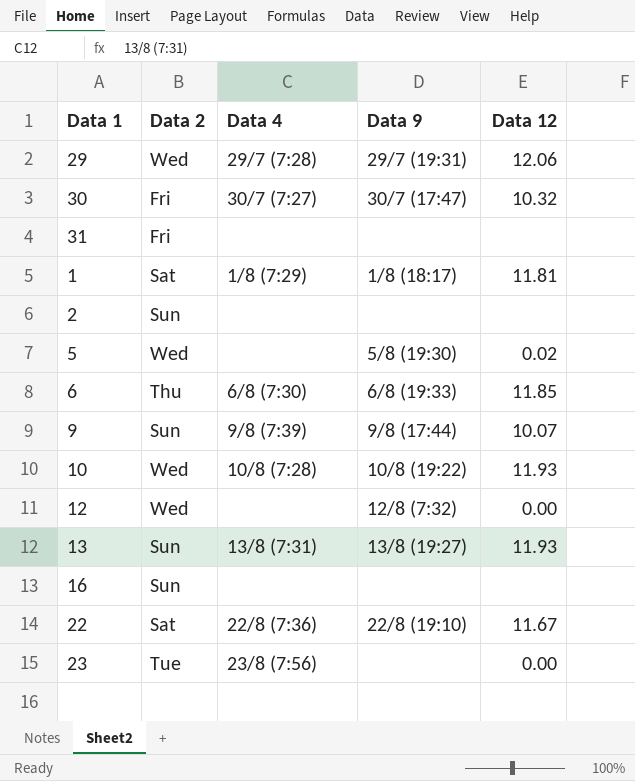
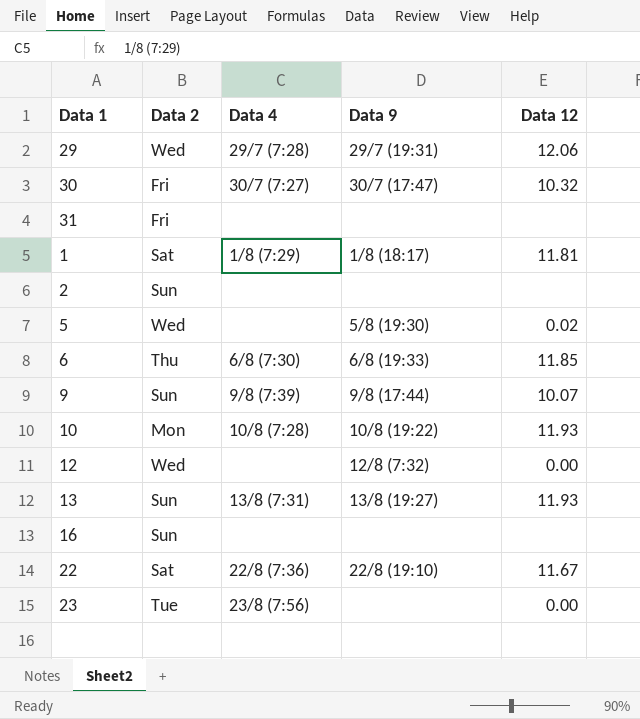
10 | Data 2: Wed -> Mon

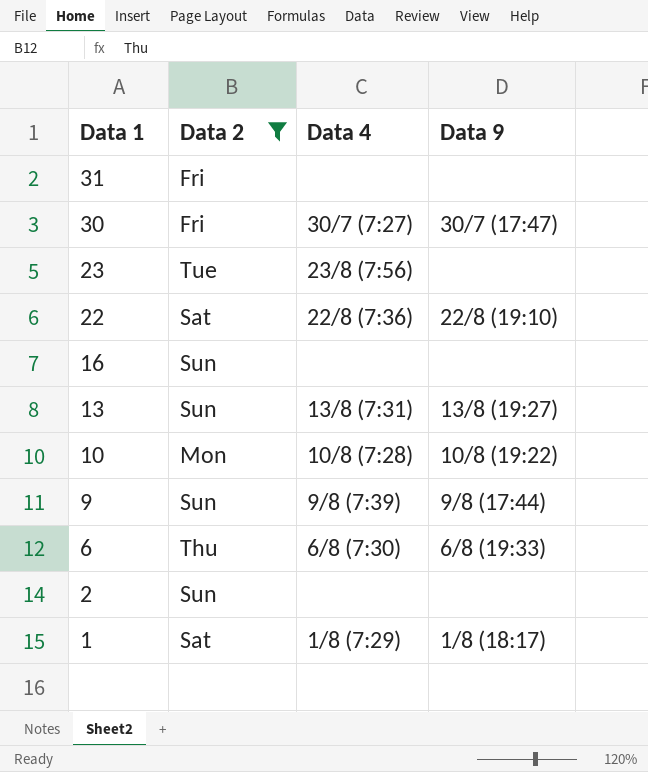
filter: none -> Data 2 != Wed
row order: none -> Data 1 descending
column Data 12 | position: 5 -> none

